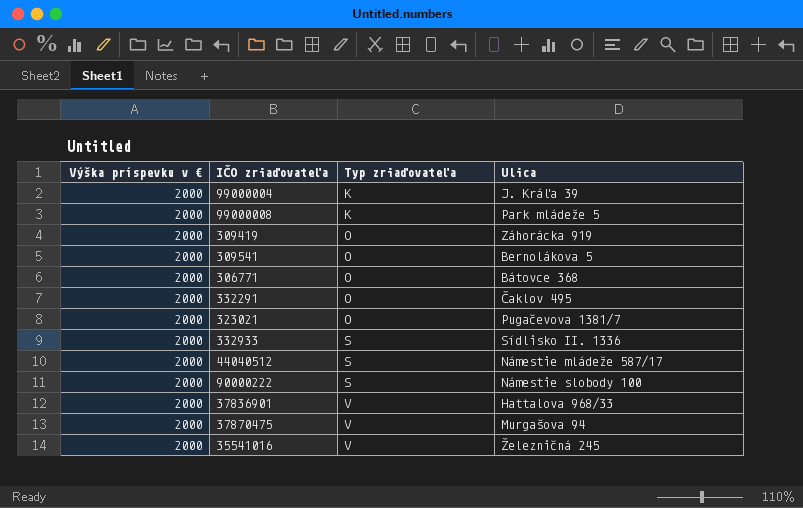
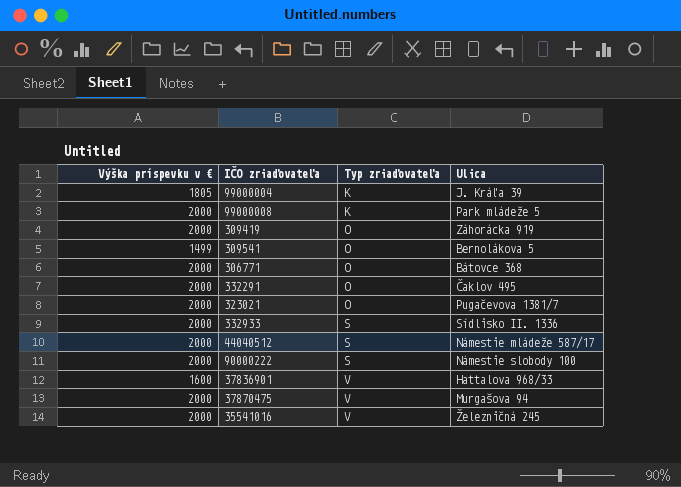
99000004 | Výška príspevku v €: 2000 -> 1805
309541 | Výška príspevku v €: 2000 -> 1499
37836901 | Výška príspevku v €: 2000 -> 1600

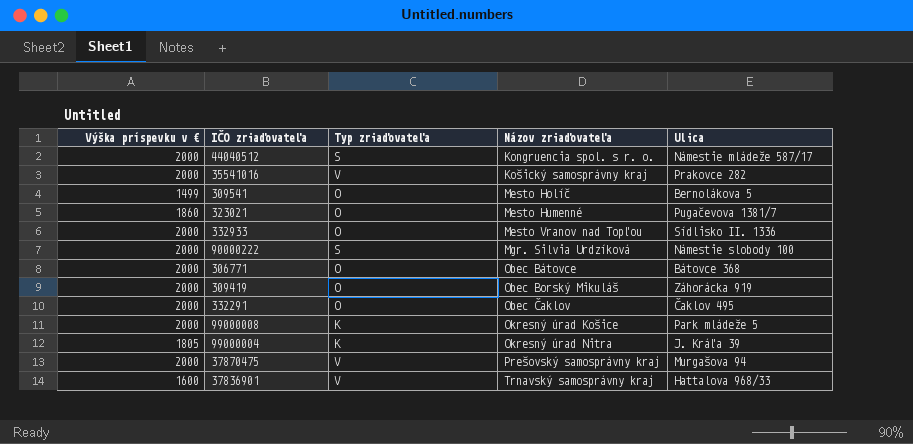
row order: Typ zriaďovateľa ascending -> Názov zriaďovateľa ascending
column Názov zriaďovateľa | position: none -> 4
35541016 | Ulica: Železničná 245 -> Prakovce 282
323021 | Výška príspevku v €: 2000 -> 1860
332933 | Typ zriaďovateľa: S -> O

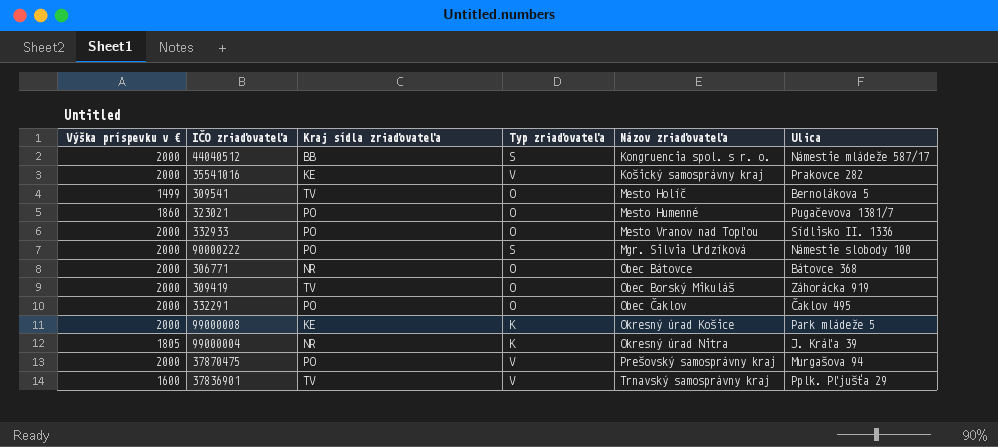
column Kraj sídla zriaďovateľa | position: none -> 3
37836901 | Ulica: Hattalova 968/33 -> Pplk. Pľjušťa 29

